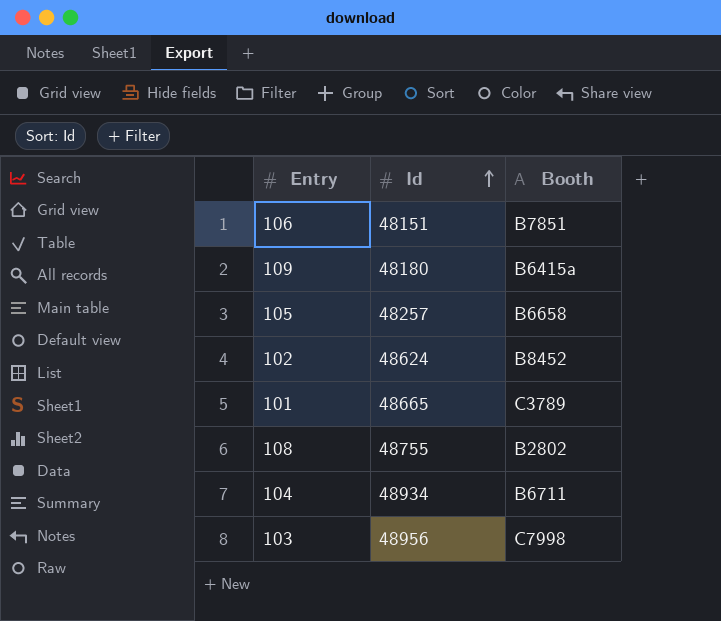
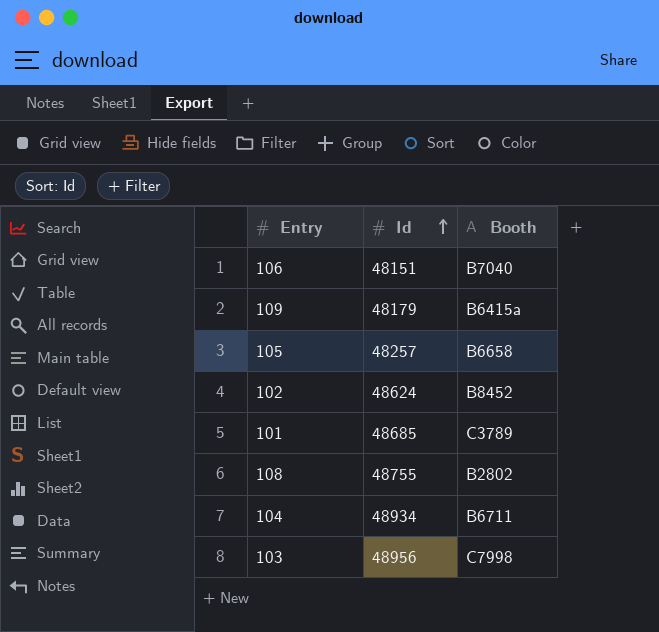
106 | Booth: B7851 -> B7040
109 | Id: 48180 -> 48179
101 | Id: 48665 -> 48685

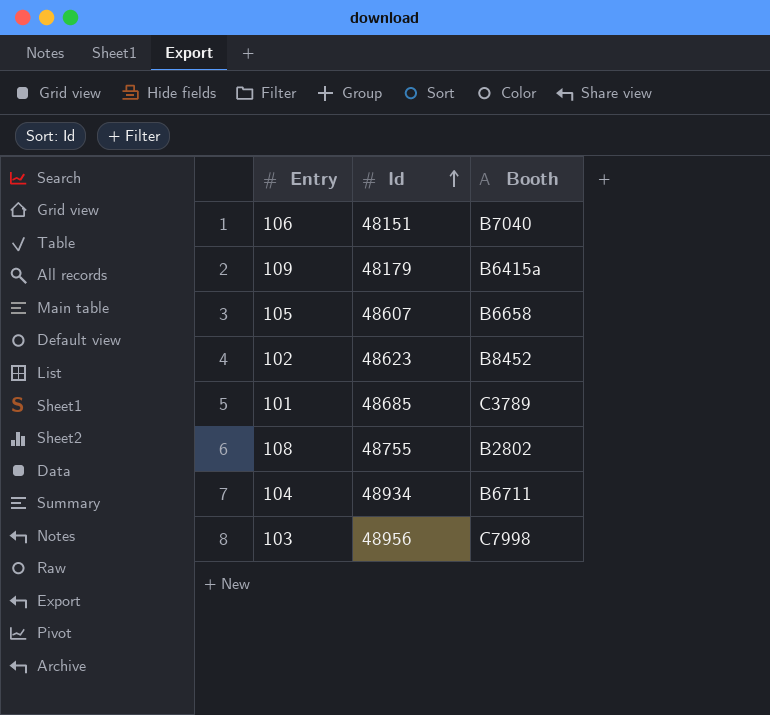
105 | Id: 48257 -> 48607
102 | Id: 48624 -> 48623

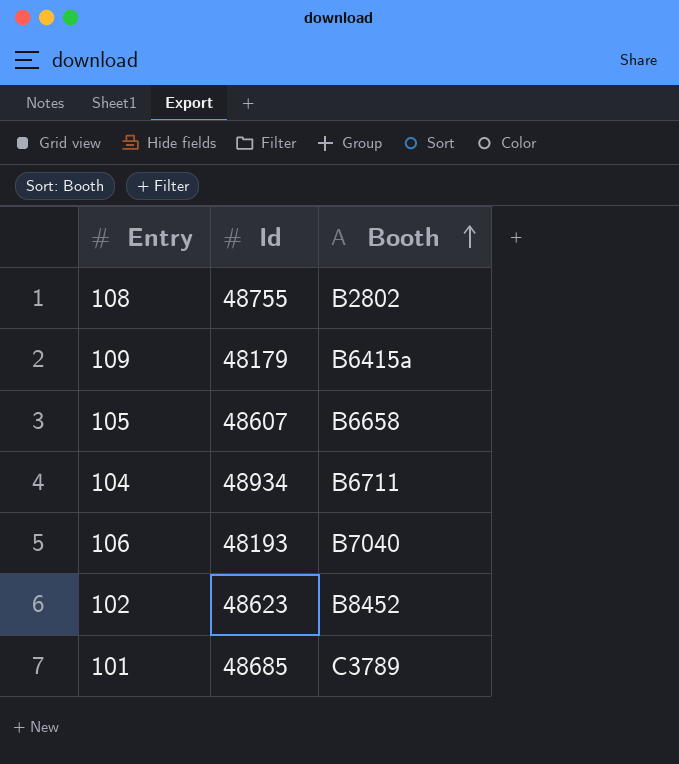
row order: Id ascending -> Booth ascending
row 103: 48956 | C7998 -> none
106 | Id: 48151 -> 48193

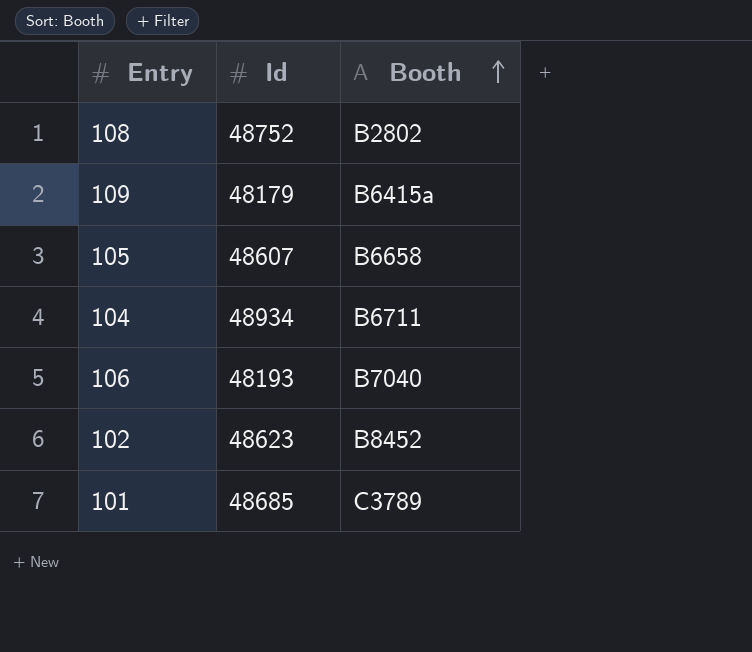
108 | Id: 48755 -> 48752

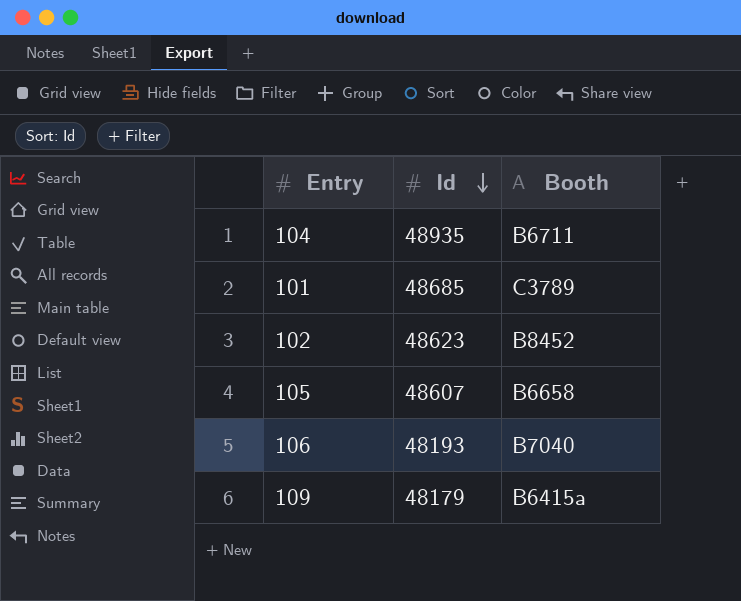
row order: Booth ascending -> Id descending
row 108: 48752 | B2802 -> none
104 | Id: 48934 -> 48935

